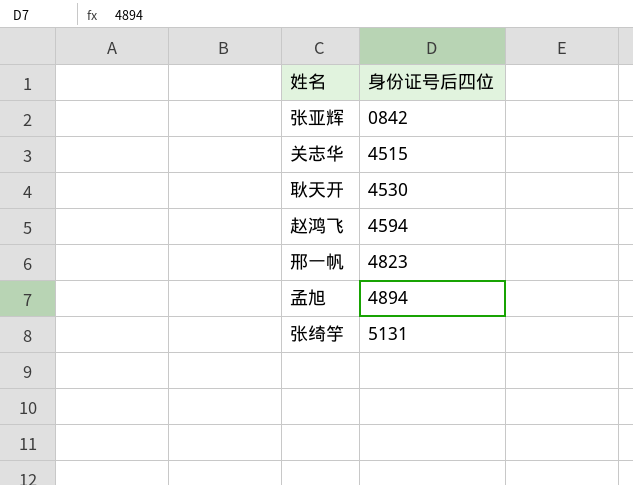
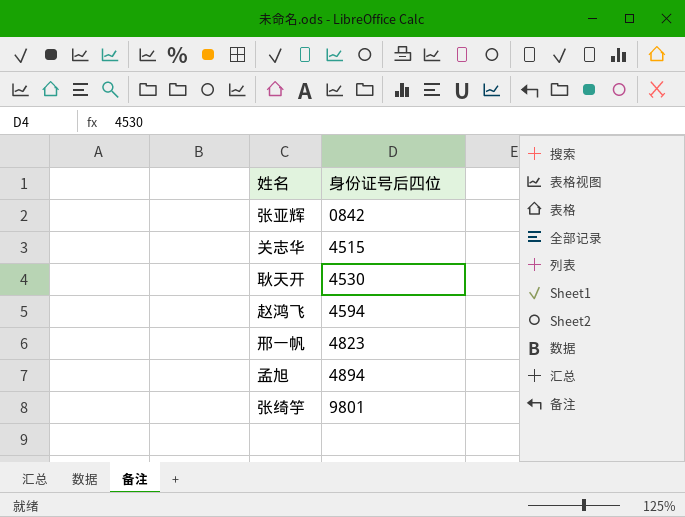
张绮竽 | 身份证号后四位: 5131 -> 9801

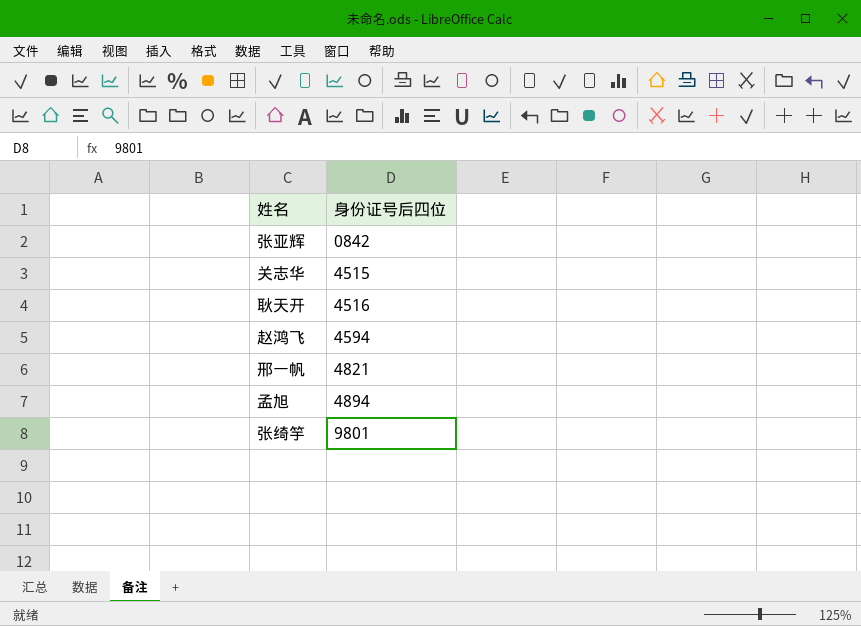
耿天开 | 身份证号后四位: 4530 -> 4516
邢一帆 | 身份证号后四位: 4823 -> 4821

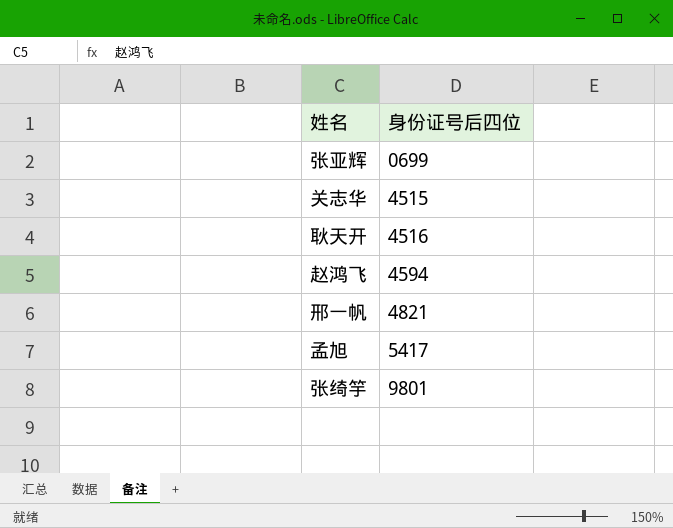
张亚辉 | 身份证号后四位: 0842 -> 0699
孟旭 | 身份证号后四位: 4894 -> 5417

